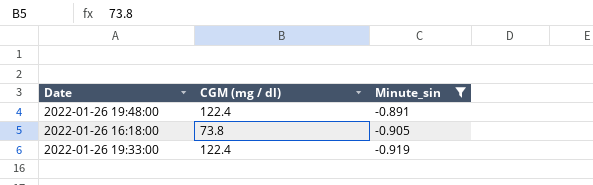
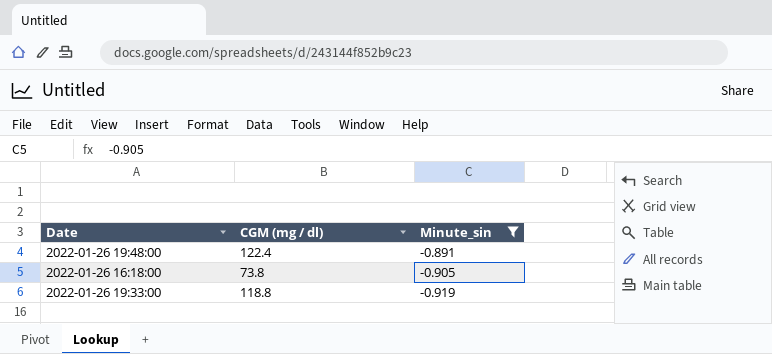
2022-01-26 19:33:00 | CGM (mg / dl): 122.4 -> 118.8

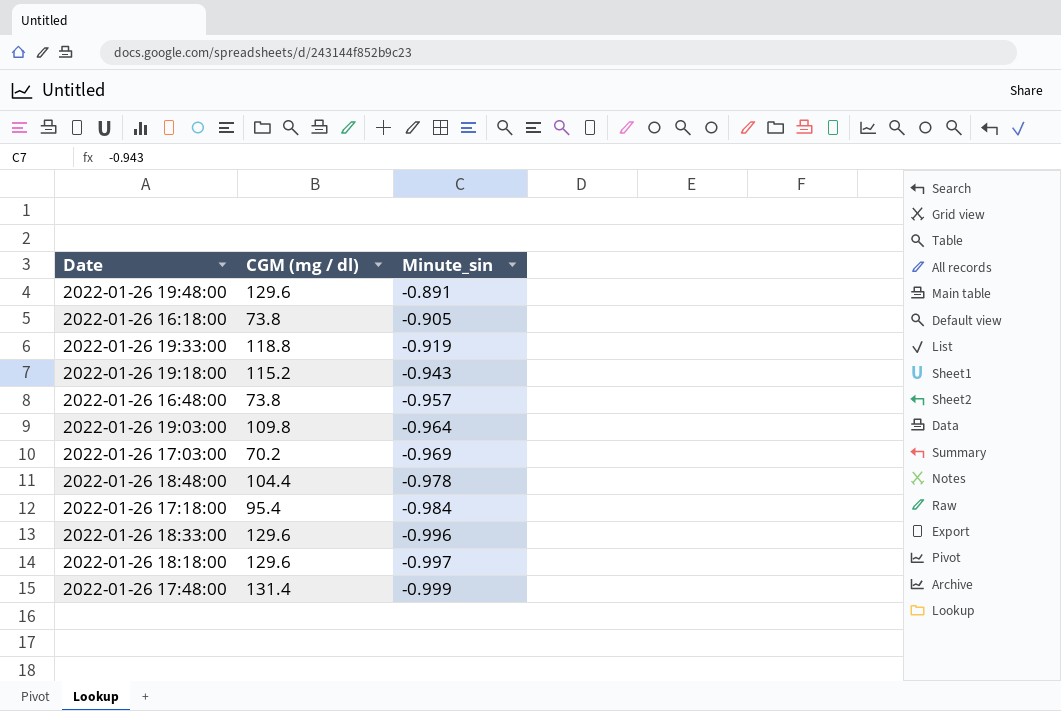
filter: Minute_sin >= -0.919 -> none
2022-01-26 19:48:00 | CGM (mg / dl): 122.4 -> 129.6

